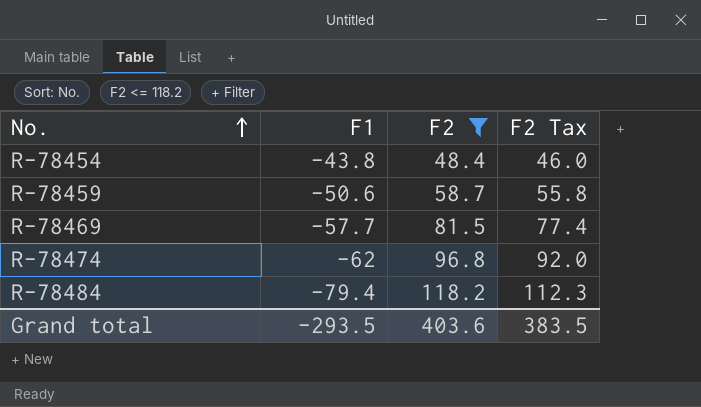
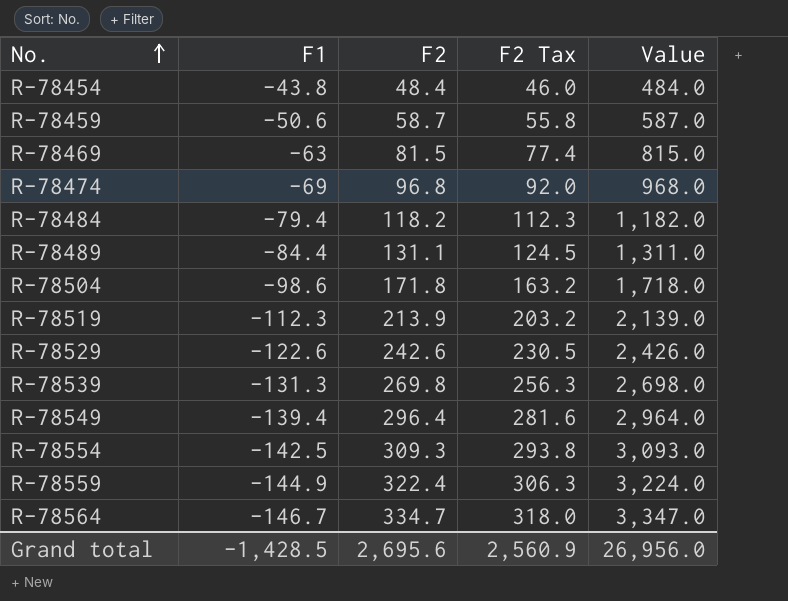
filter: F2 <= 118.2 -> none
column Value | formula: none -> [F2] * 10
R-78469 | F1: -57.7 -> -63
R-78474 | F1: -62 -> -69
Grand total | F1: -293.5 -> -1,428.5
Grand total | F2: 403.6 -> 2,695.6
Grand total | F2 Tax: 383.5 -> 2,560.9

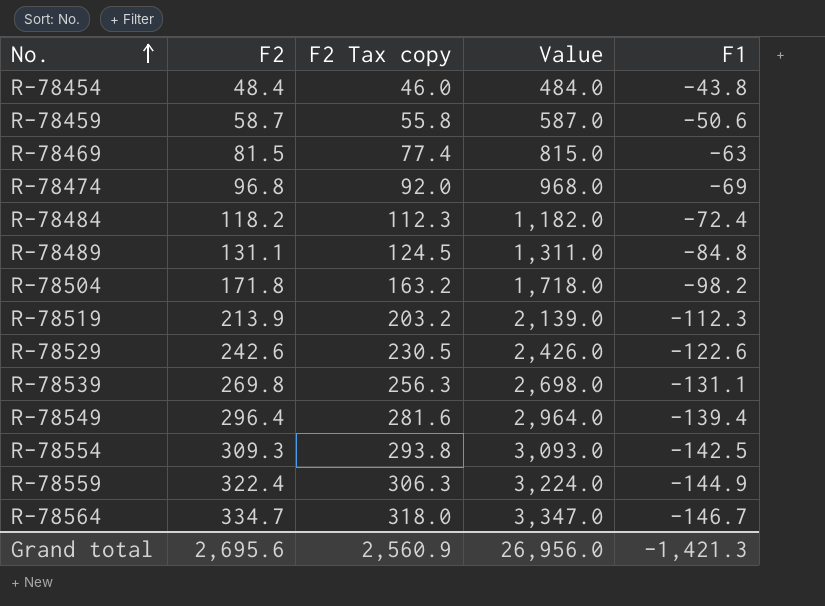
column name: F2 Tax -> F2 Tax copy
column F1 | position: 2 -> 5
R-78484 | F1: -79.4 -> -72.4
R-78489 | F1: -84.4 -> -84.8
R-78504 | F1: -98.6 -> -98.2
R-78539 | F1: -131.3 -> -131.1
Grand total | F1: -1,428.5 -> -1,421.3

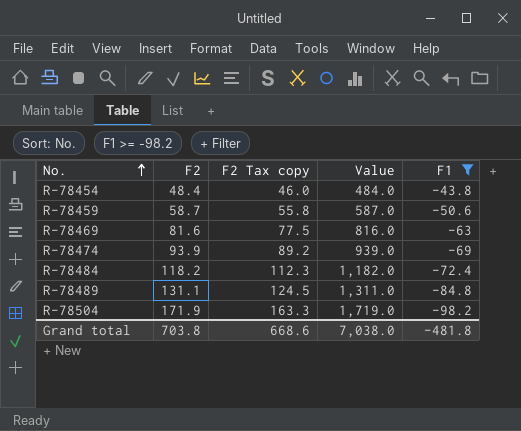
filter: none -> F1 >= -98.2
R-78469 | F2: 81.5 -> 81.6
R-78469 | F2 Tax copy: 77.4 -> 77.5
R-78469 | Value: 815.0 -> 816.0
R-78474 | F2: 96.8 -> 93.9
R-78474 | F2 Tax copy: 92.0 -> 89.2
R-78474 | Value: 968.0 -> 939.0
R-78504 | F2: 171.8 -> 171.9
R-78504 | F2 Tax copy: 163.2 -> 163.3
R-78504 | Value: 1,718.0 -> 1,719.0
Grand total | F2: 2,695.6 -> 703.8
Grand total | F2 Tax copy: 2,560.9 -> 668.6
Grand total | Value: 26,956.0 -> 7,038.0
Grand total | F1: -1,421.3 -> -481.8

